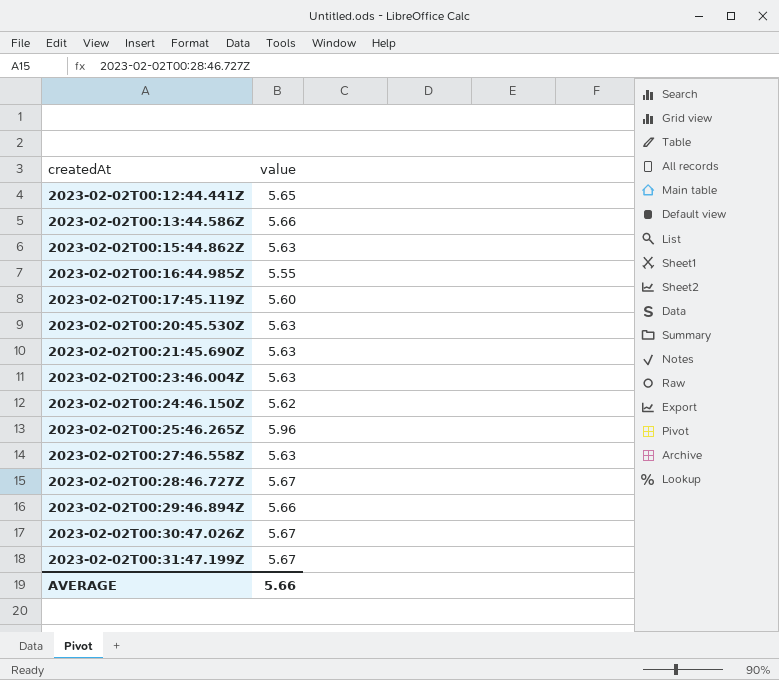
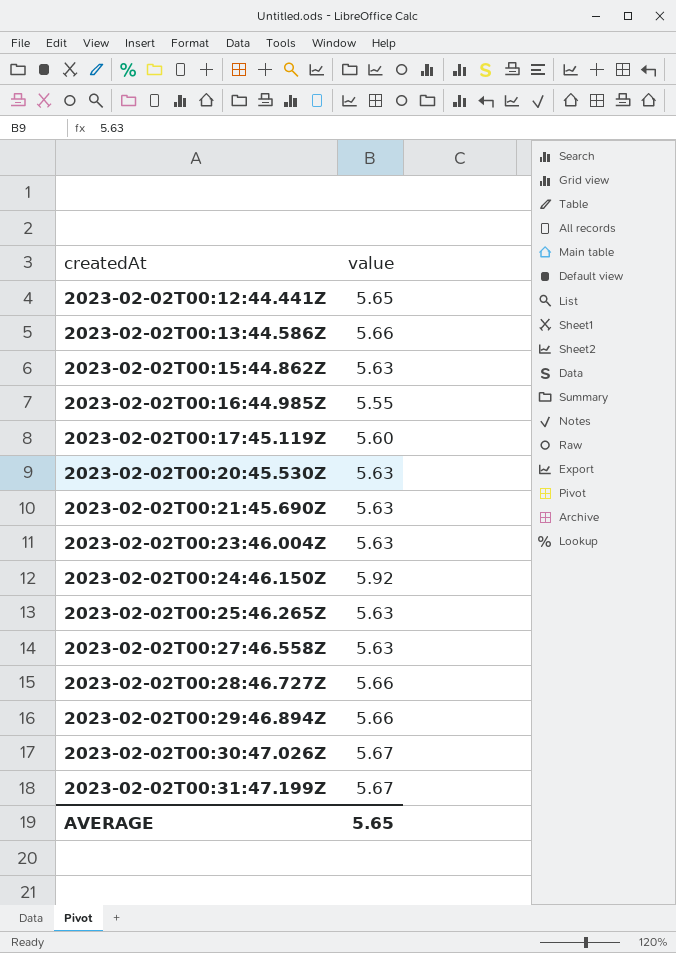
2023-02-02T00:24:46.150Z | value: 5.62 -> 5.92
2023-02-02T00:25:46.265Z | value: 5.96 -> 5.63
2023-02-02T00:28:46.727Z | value: 5.67 -> 5.66
AVERAGE | value: 5.66 -> 5.65

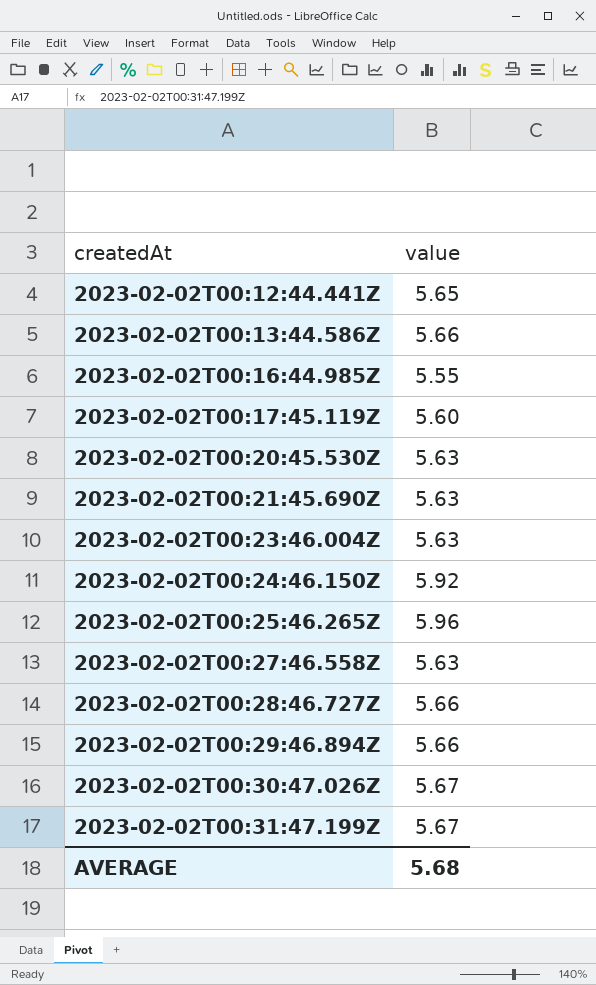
row 2023-02-02T00:15:44.862Z: 5.63 -> none
2023-02-02T00:25:46.265Z | value: 5.63 -> 5.96
AVERAGE | value: 5.65 -> 5.68

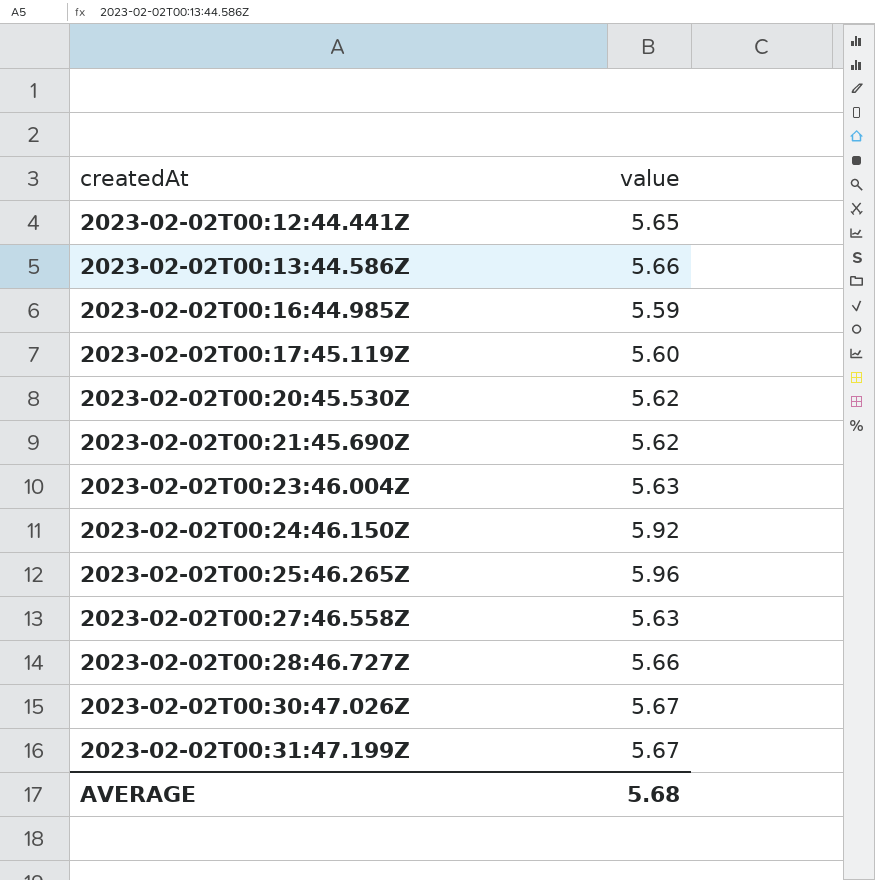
row 2023-02-02T00:29:46.894Z: 5.66 -> none
2023-02-02T00:16:44.985Z | value: 5.55 -> 5.59
2023-02-02T00:20:45.530Z | value: 5.63 -> 5.62
2023-02-02T00:21:45.690Z | value: 5.63 -> 5.62

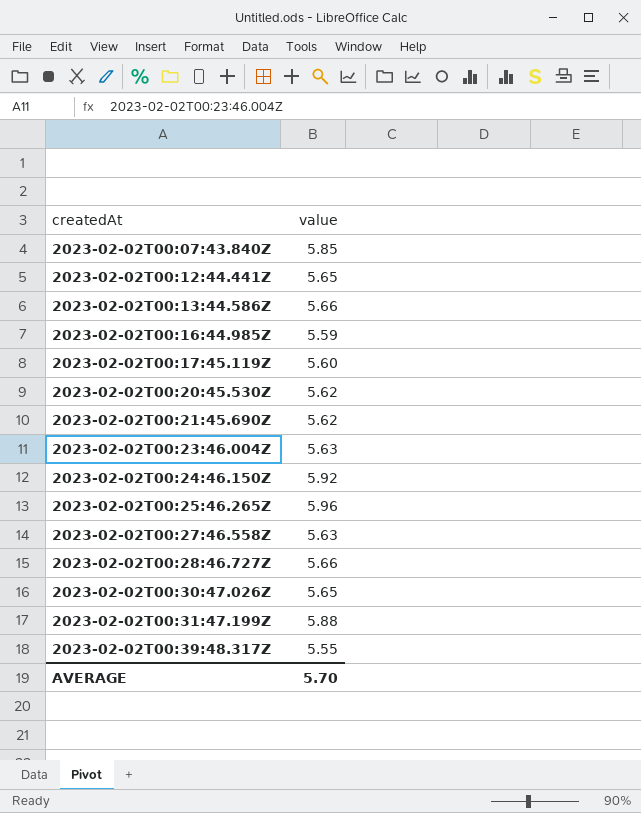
row 2023-02-02T00:07:43.840Z: none -> 5.85
2023-02-02T00:30:47.026Z | value: 5.67 -> 5.65
2023-02-02T00:31:47.199Z | value: 5.67 -> 5.88
row 2023-02-02T00:39:48.317Z: none -> 5.55
AVERAGE | value: 5.68 -> 5.70

